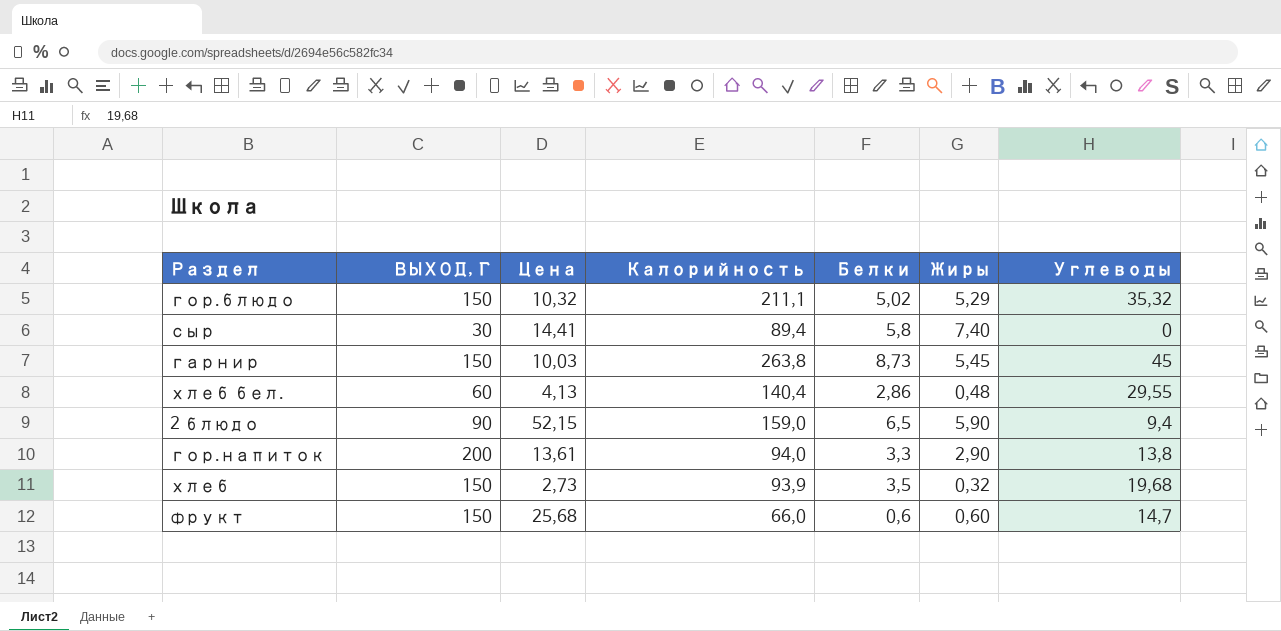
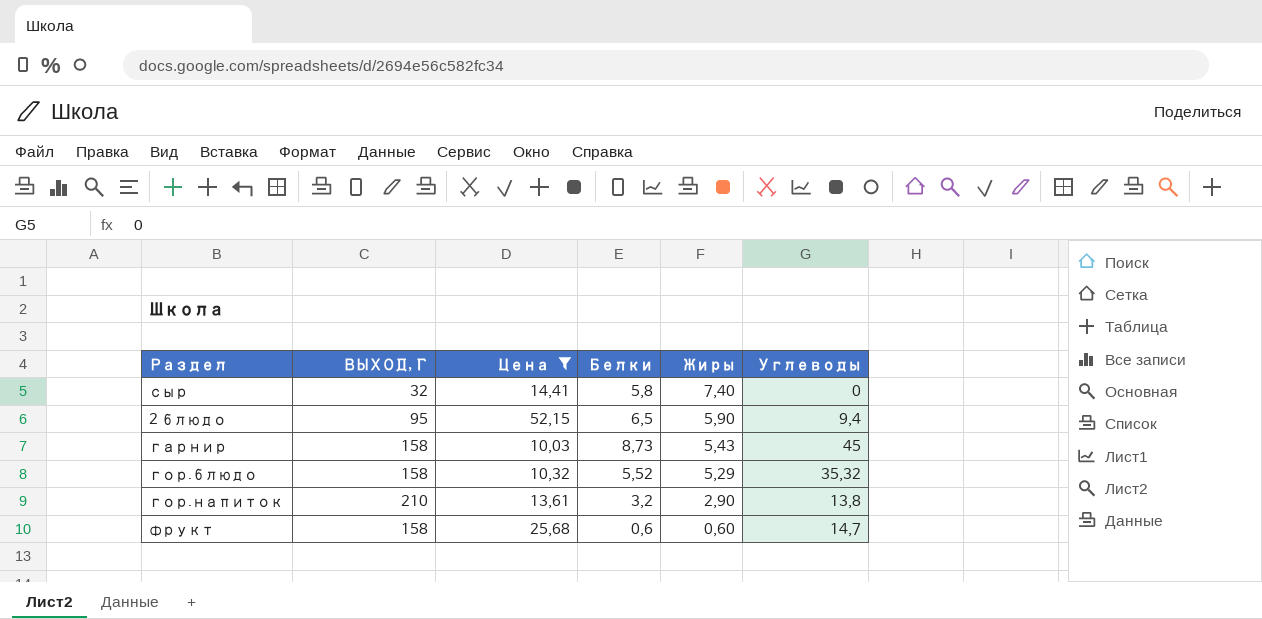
filter: none -> Цена >= 10,03
row order: none -> Жиры descending
column Калорийность | position: 4 -> none
сыр | ВЫХОД, Г: 30 -> 32
2 блюдо | ВЫХОД, Г: 90 -> 95
гарнир | ВЫХОД, Г: 150 -> 158
гарнир | Жиры: 5,45 -> 5,43
гор.блюдо | ВЫХОД, Г: 150 -> 158
гор.блюдо | Белки: 5,02 -> 5,52
гор.напиток | ВЫХОД, Г: 200 -> 210
гор.напиток | Белки: 3,3 -> 3,2
фрукт | ВЫХОД, Г: 150 -> 158

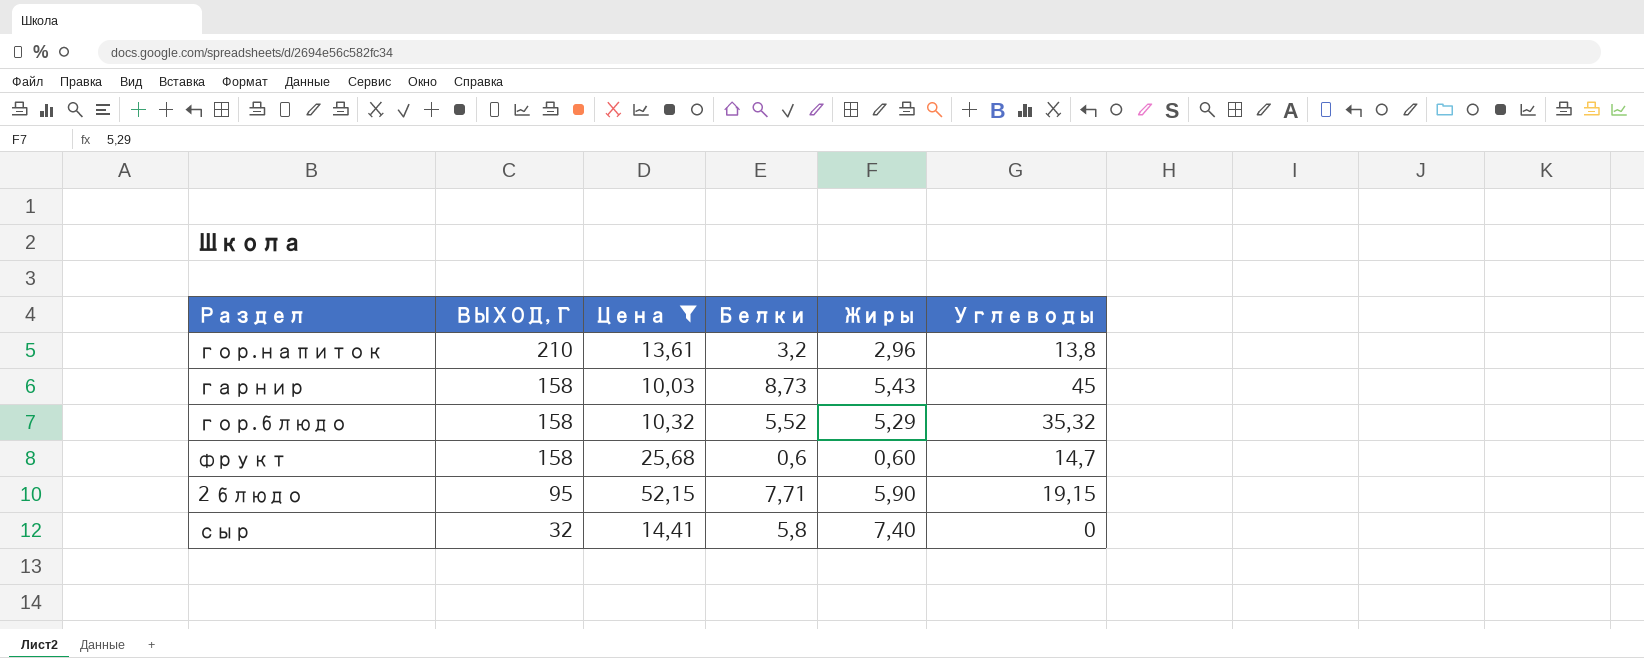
row order: Жиры descending -> ВЫХОД, Г descending
гор.напиток | Жиры: 2,90 -> 2,96
2 блюдо | Белки: 6,5 -> 7,71
2 блюдо | Углеводы: 9,4 -> 19,15

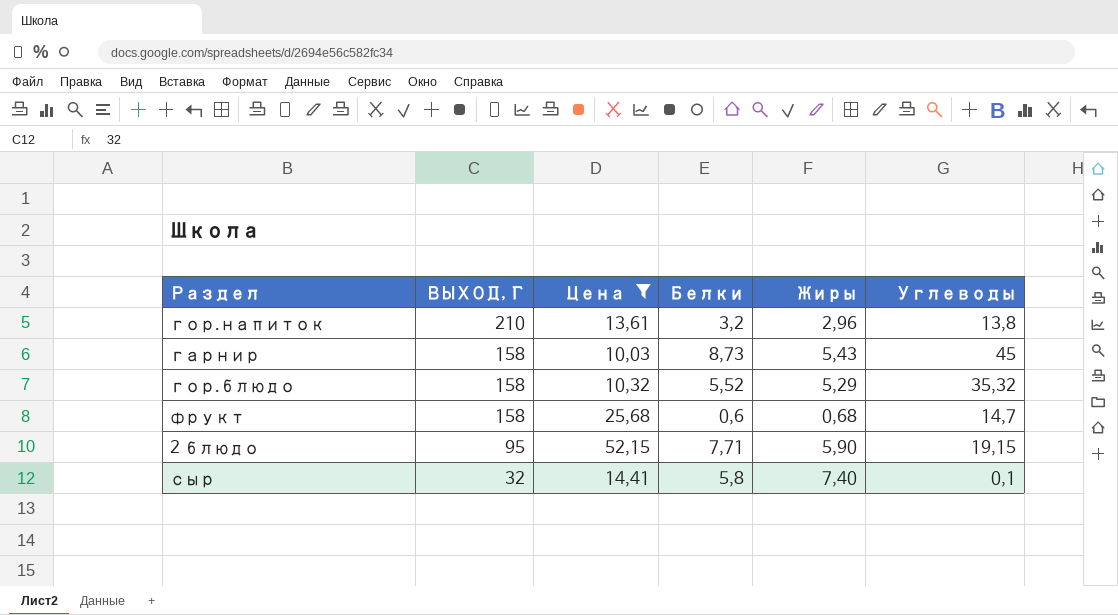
фрукт | Жиры: 0,60 -> 0,68
сыр | Углеводы: 0 -> 0,1

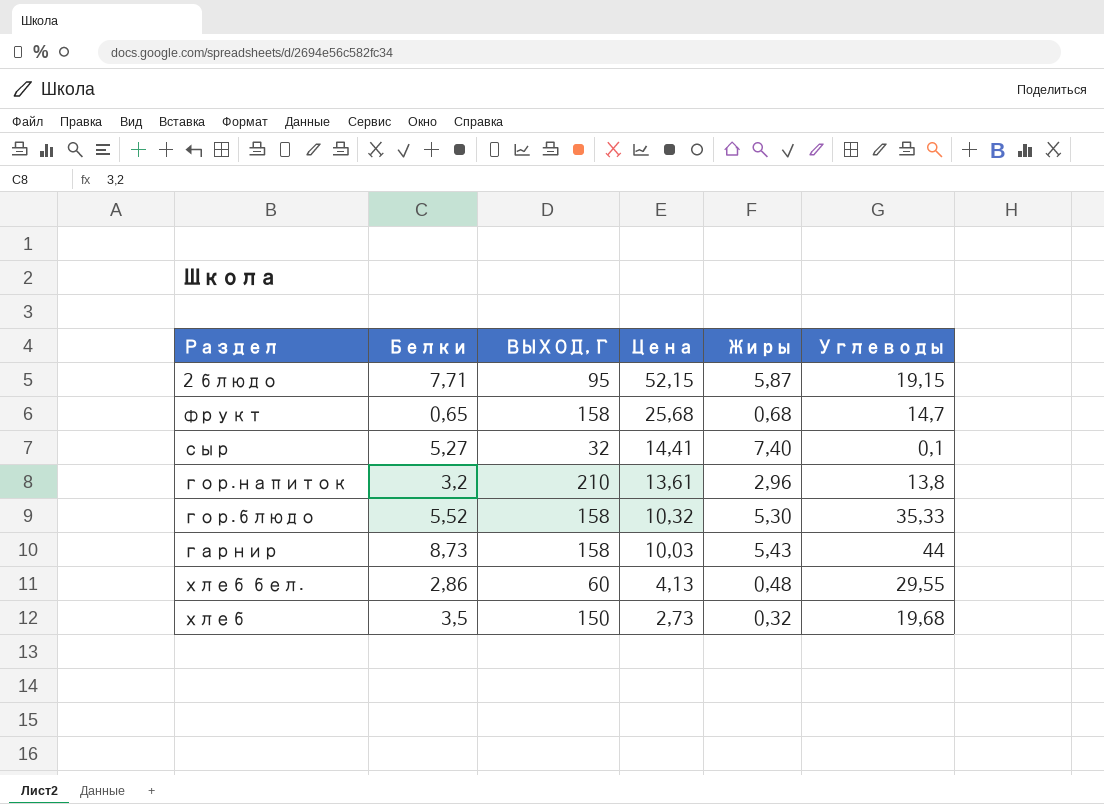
filter: Цена >= 10,03 -> none
row order: ВЫХОД, Г descending -> Цена descending
column Белки | position: 4 -> 2
2 блюдо | Жиры: 5,90 -> 5,87
фрукт | Белки: 0,6 -> 0,65
сыр | Белки: 5,8 -> 5,27
гор.блюдо | Жиры: 5,29 -> 5,30
гор.блюдо | Углеводы: 35,32 -> 35,33
гарнир | Углеводы: 45 -> 44

